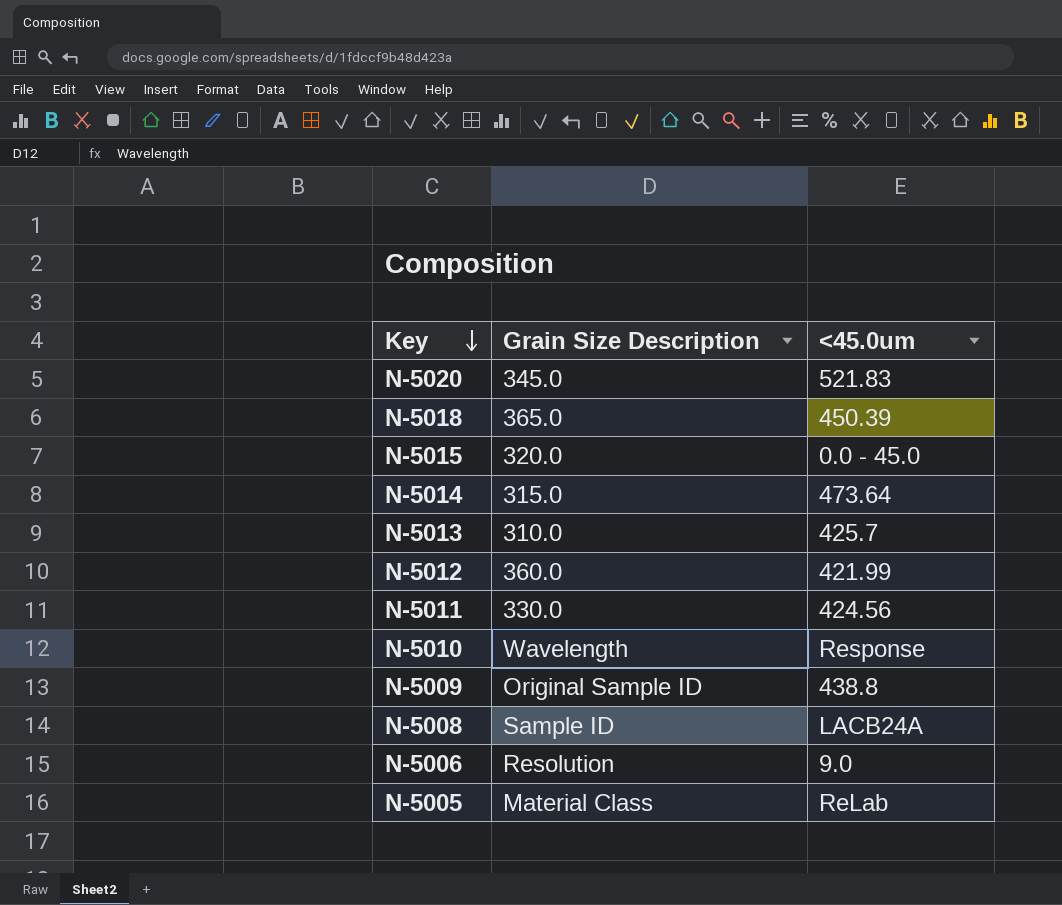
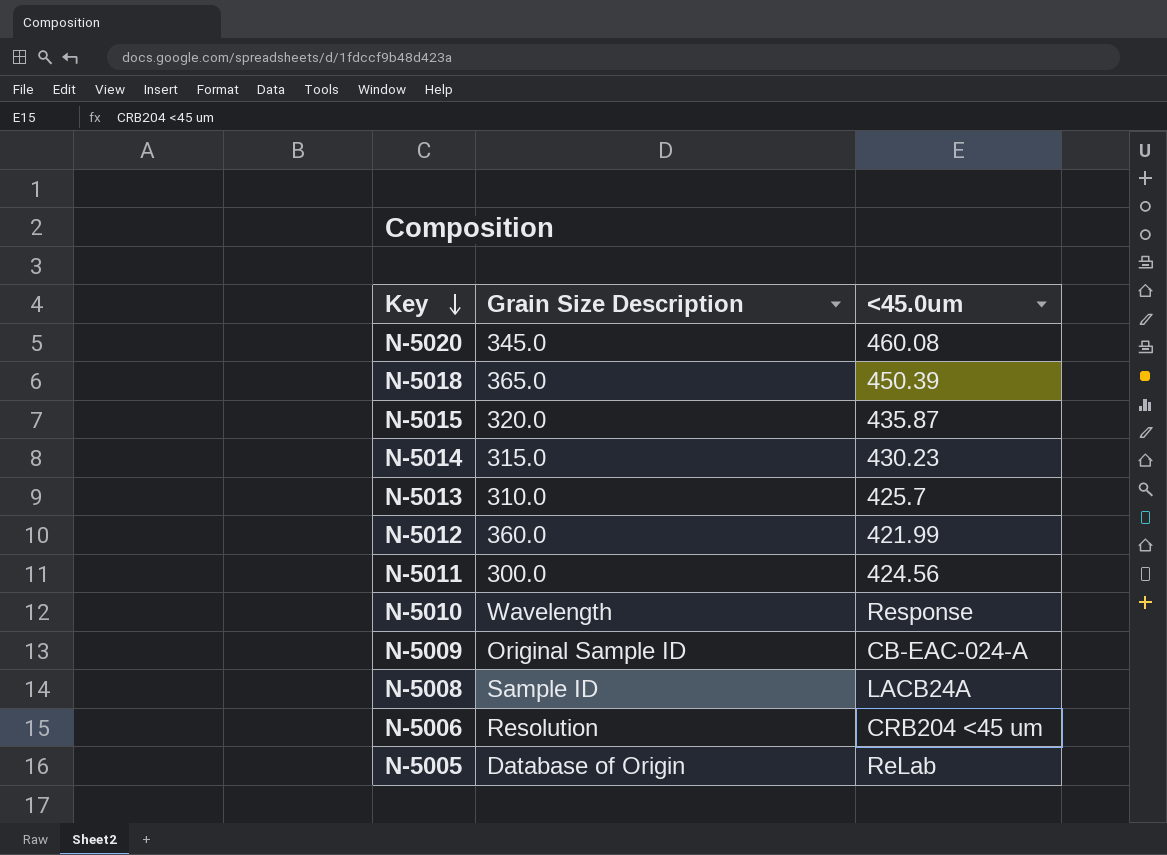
N-5020 | <45.0um: 521.83 -> 460.08
N-5015 | <45.0um: 0.0 - 45.0 -> 435.87
N-5014 | <45.0um: 473.64 -> 430.23
N-5011 | Grain Size Description: 330.0 -> 300.0
N-5009 | <45.0um: 438.8 -> CB-EAC-024-A
N-5006 | <45.0um: 9.0 -> CRB204 <45 um
N-5005 | Grain Size Description: Material Class -> Database of Origin

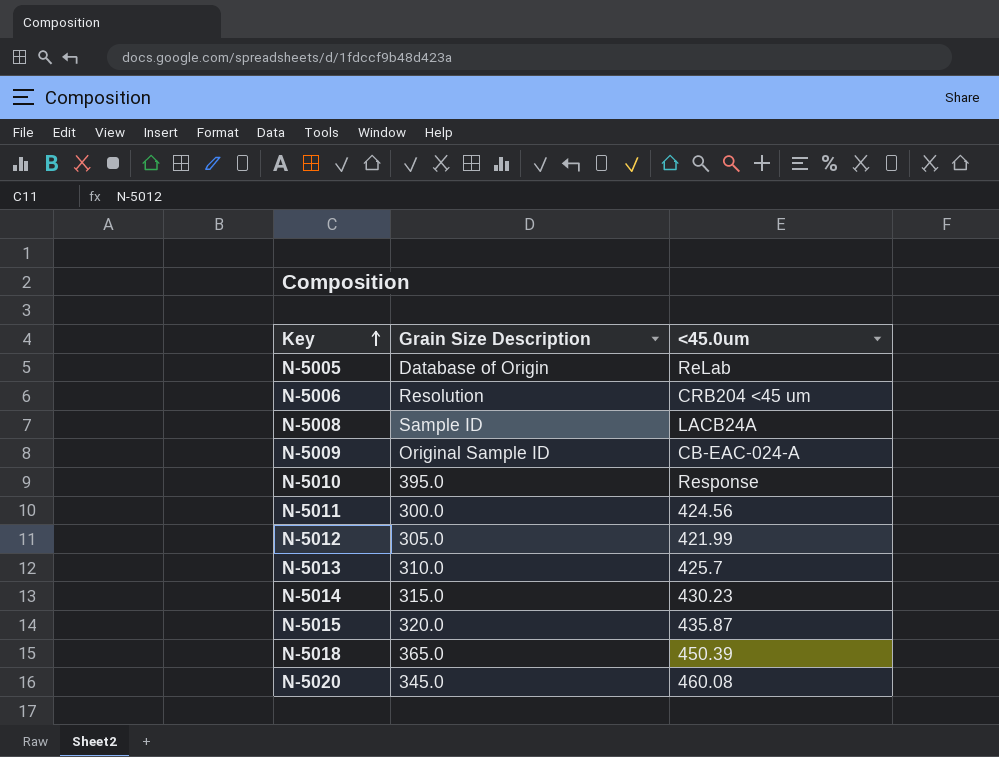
row order: Key descending -> Key ascending
N-5010 | Grain Size Description: Wavelength -> 395.0
N-5012 | Grain Size Description: 360.0 -> 305.0

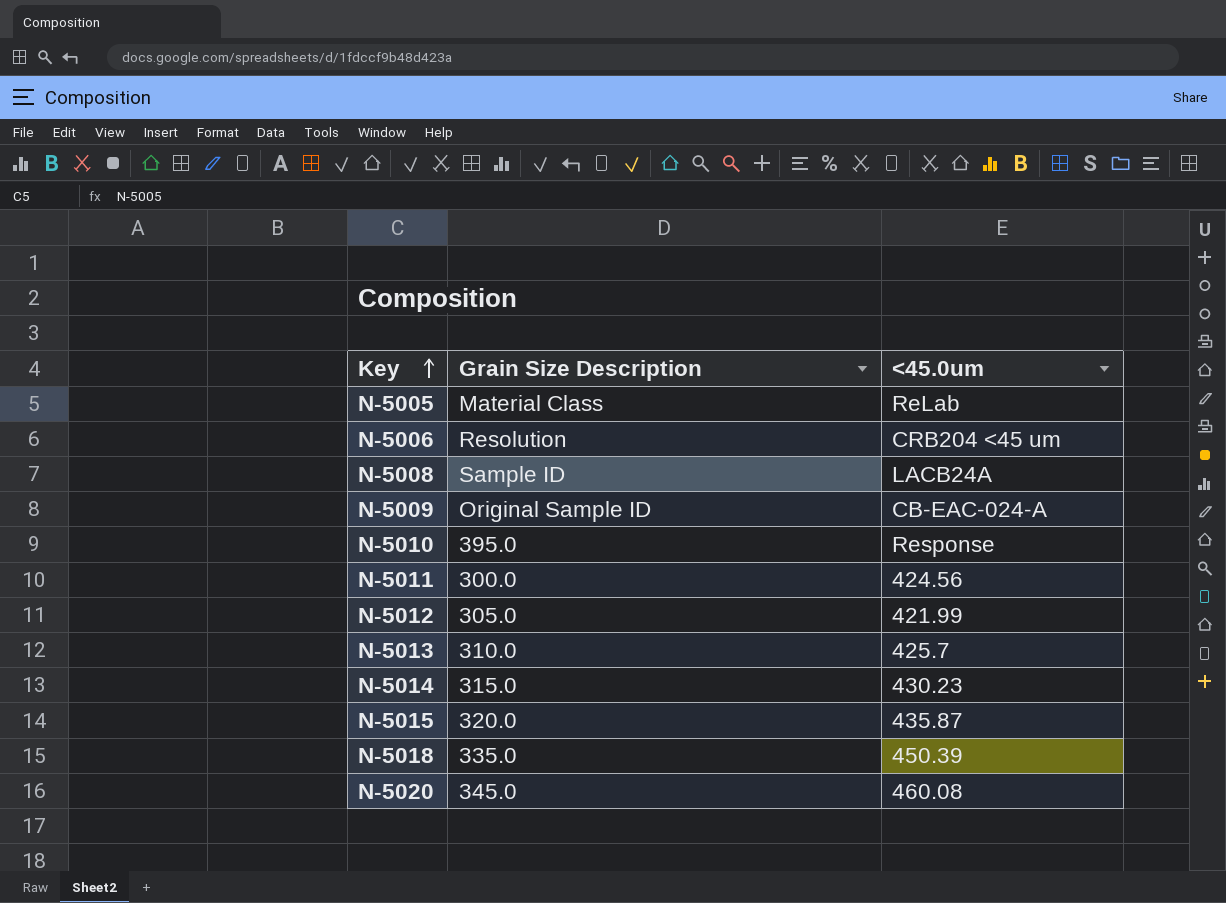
N-5005 | Grain Size Description: Database of Origin -> Material Class
N-5018 | Grain Size Description: 365.0 -> 335.0

